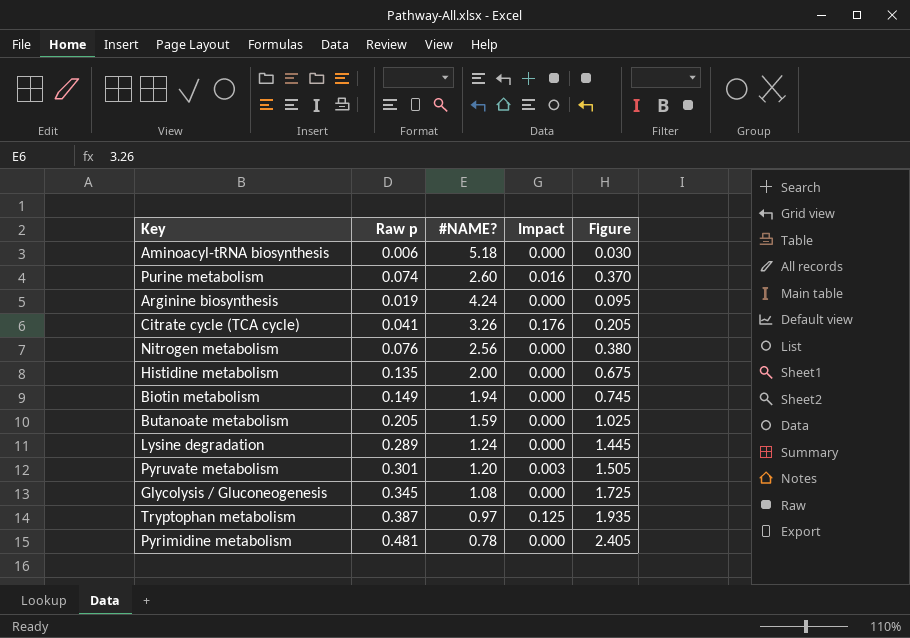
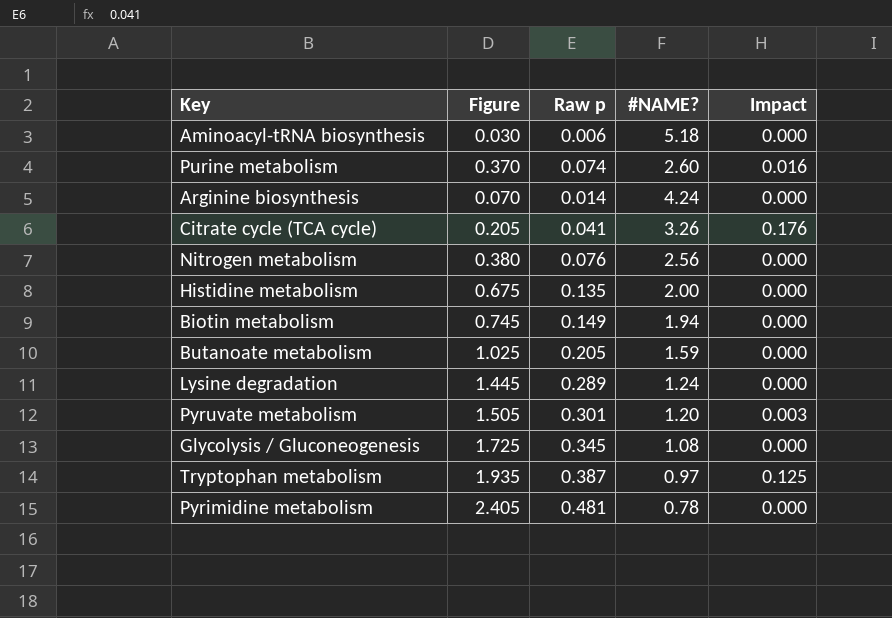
column Figure | position: 5 -> 2
Arginine biosynthesis | Figure: 0.095 -> 0.070
Arginine biosynthesis | Raw p: 0.019 -> 0.014

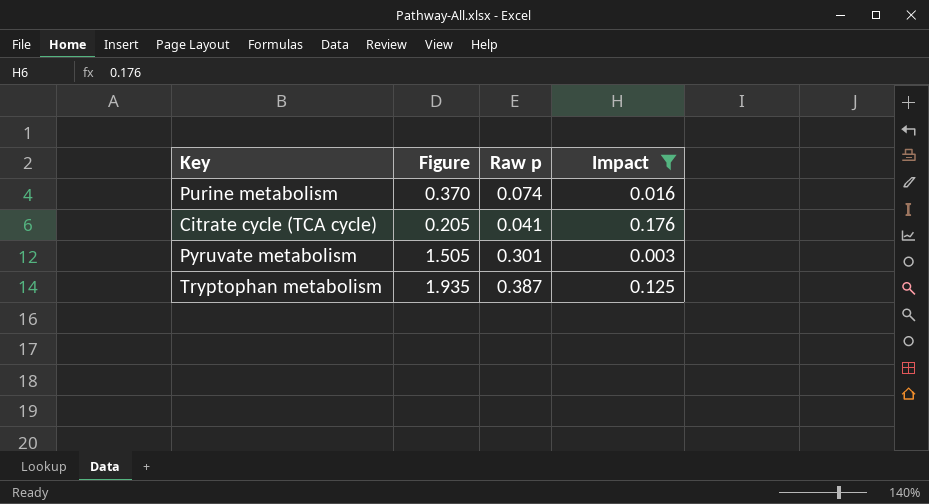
filter: none -> Impact != 0.000
column #NAME? | position: 4 -> none

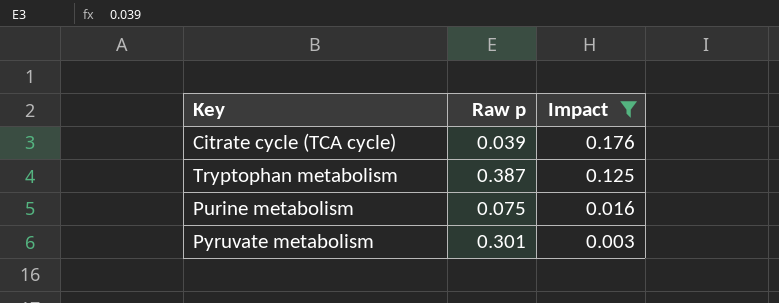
row order: none -> Impact descending
column Figure | formula: [Raw p] * 5 -> none
Citrate cycle (TCA cycle) | Raw p: 0.041 -> 0.039
Purine metabolism | Raw p: 0.074 -> 0.075

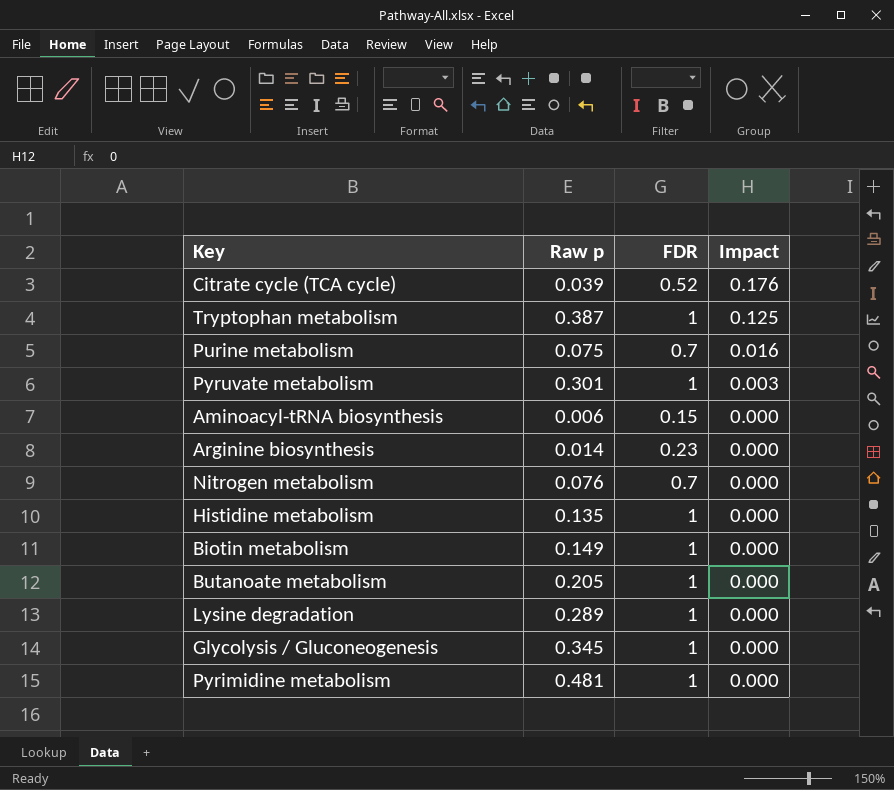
filter: Impact != 0.000 -> none
column FDR | position: none -> 3

